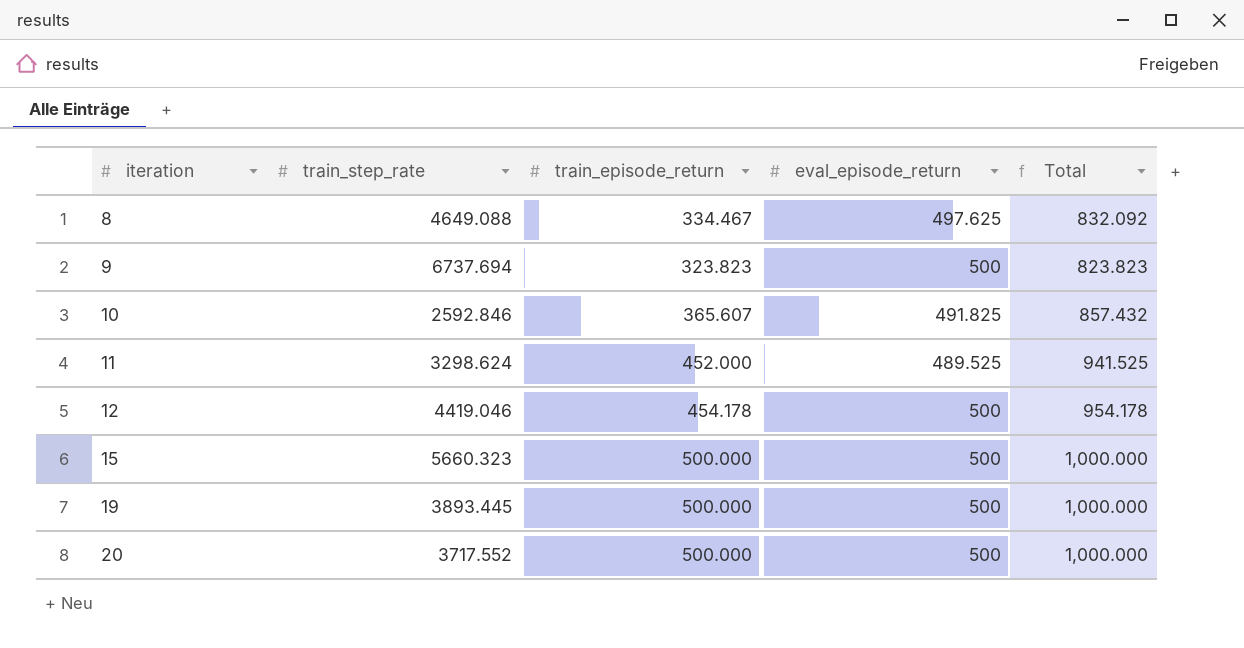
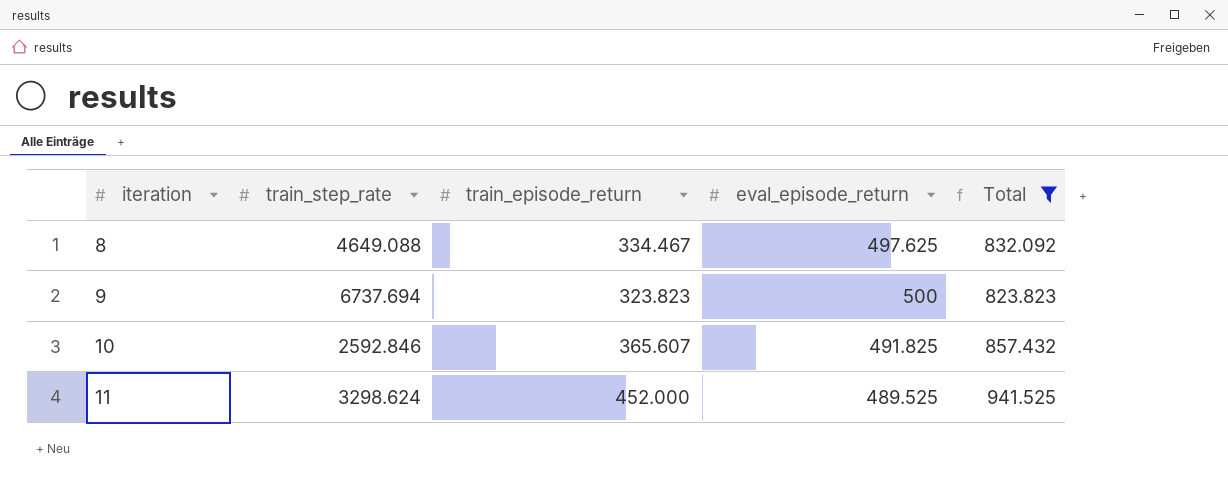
filter: none -> Total <= 941.525

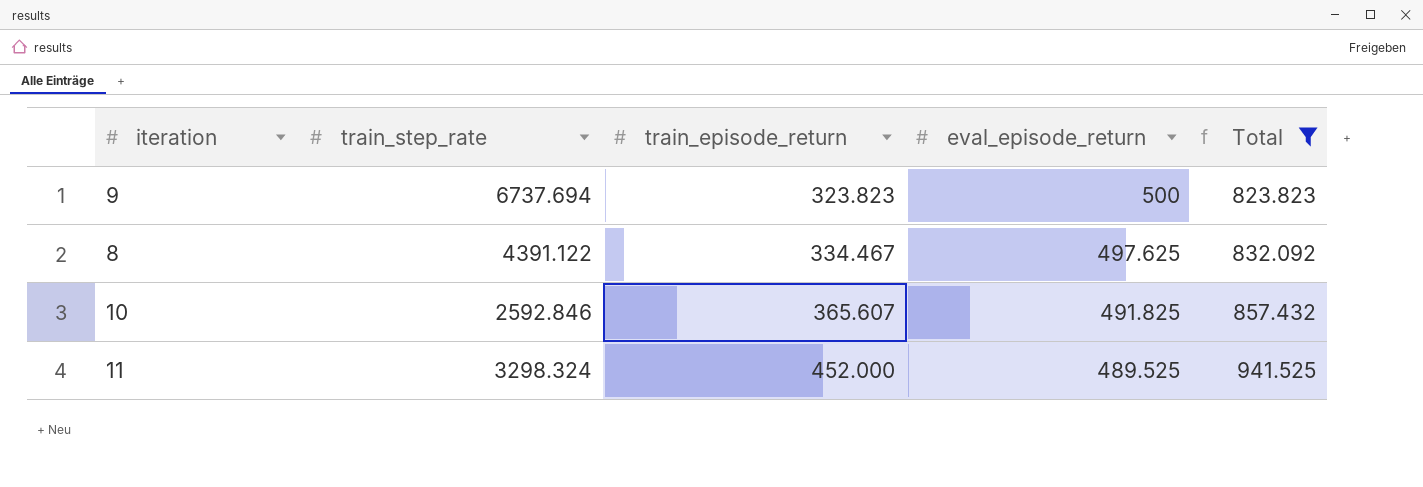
row order: iteration ascending -> train_episode_return ascending
8 | train_step_rate: 4649.088 -> 4391.122
11 | train_step_rate: 3298.624 -> 3298.324

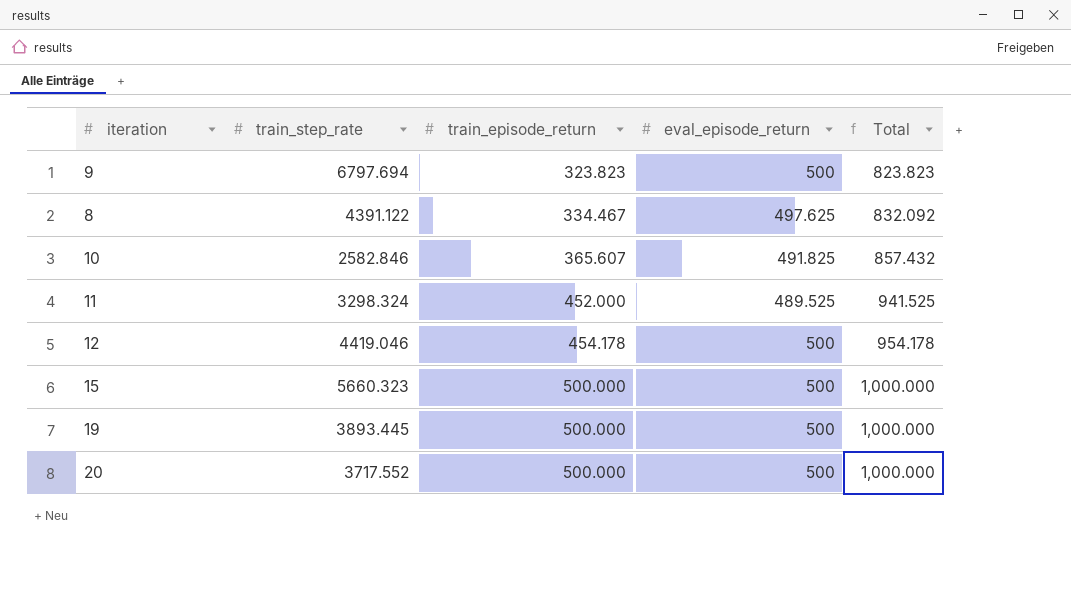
filter: Total <= 941.525 -> none
9 | train_step_rate: 6737.694 -> 6797.694
10 | train_step_rate: 2592.846 -> 2582.846

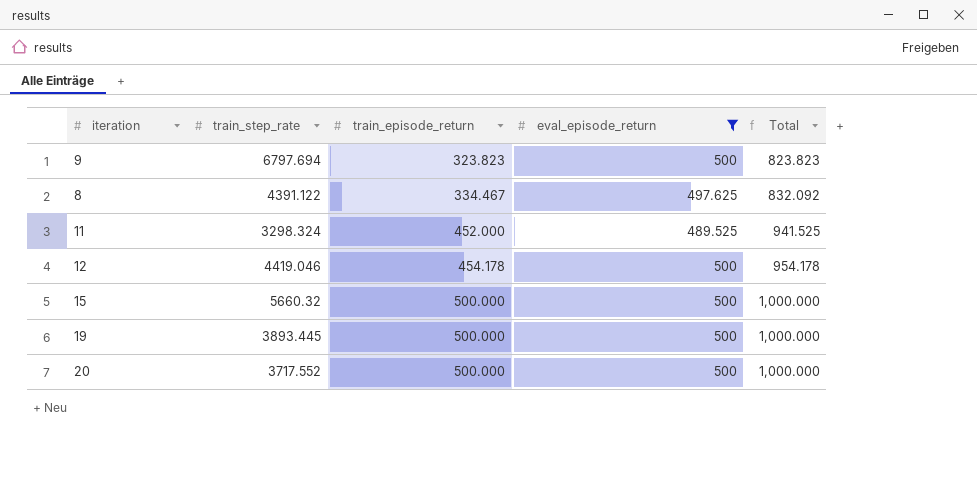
filter: none -> eval_episode_return != 491.825
15 | train_step_rate: 5660.323 -> 5660.32

